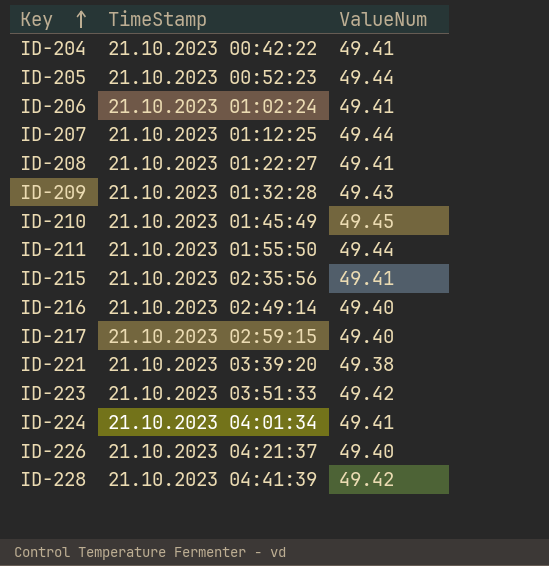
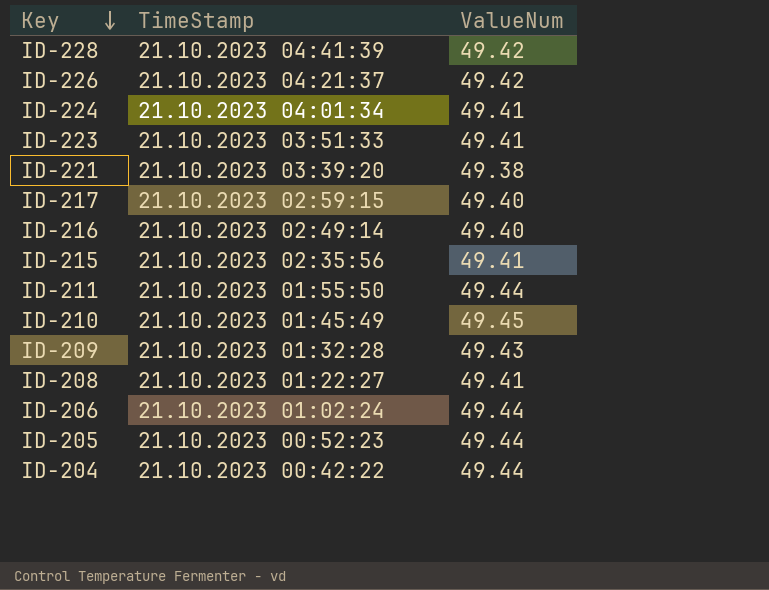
row order: Key ascending -> Key descending
row ID-207: 21.10.2023 01:12:25 | 49.44 -> none
ID-226 | ValueNum: 49.40 -> 49.42
ID-223 | ValueNum: 49.42 -> 49.41
ID-206 | ValueNum: 49.41 -> 49.44
ID-204 | ValueNum: 49.41 -> 49.44

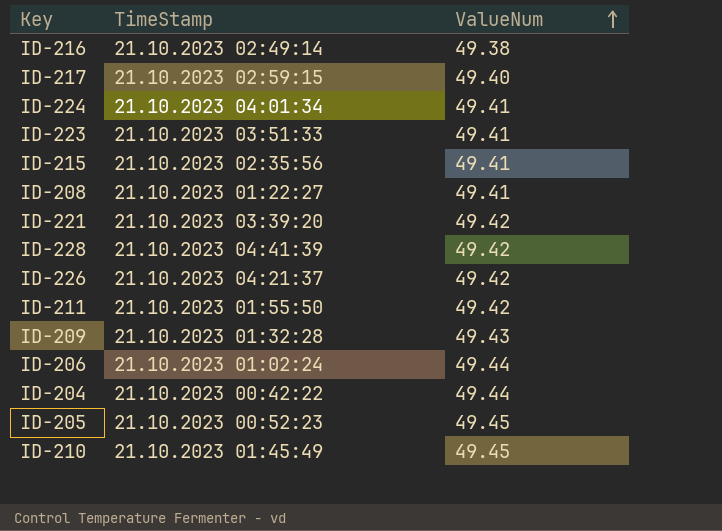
row order: Key descending -> ValueNum ascending
ID-216 | ValueNum: 49.40 -> 49.38
ID-221 | ValueNum: 49.38 -> 49.42
ID-211 | ValueNum: 49.44 -> 49.42
ID-205 | ValueNum: 49.44 -> 49.45

